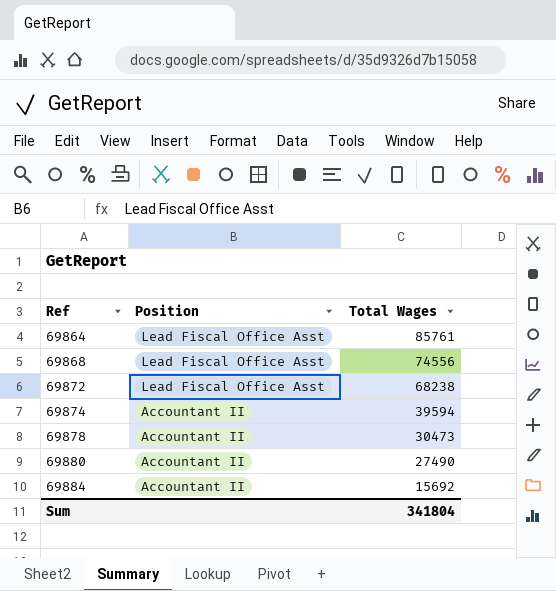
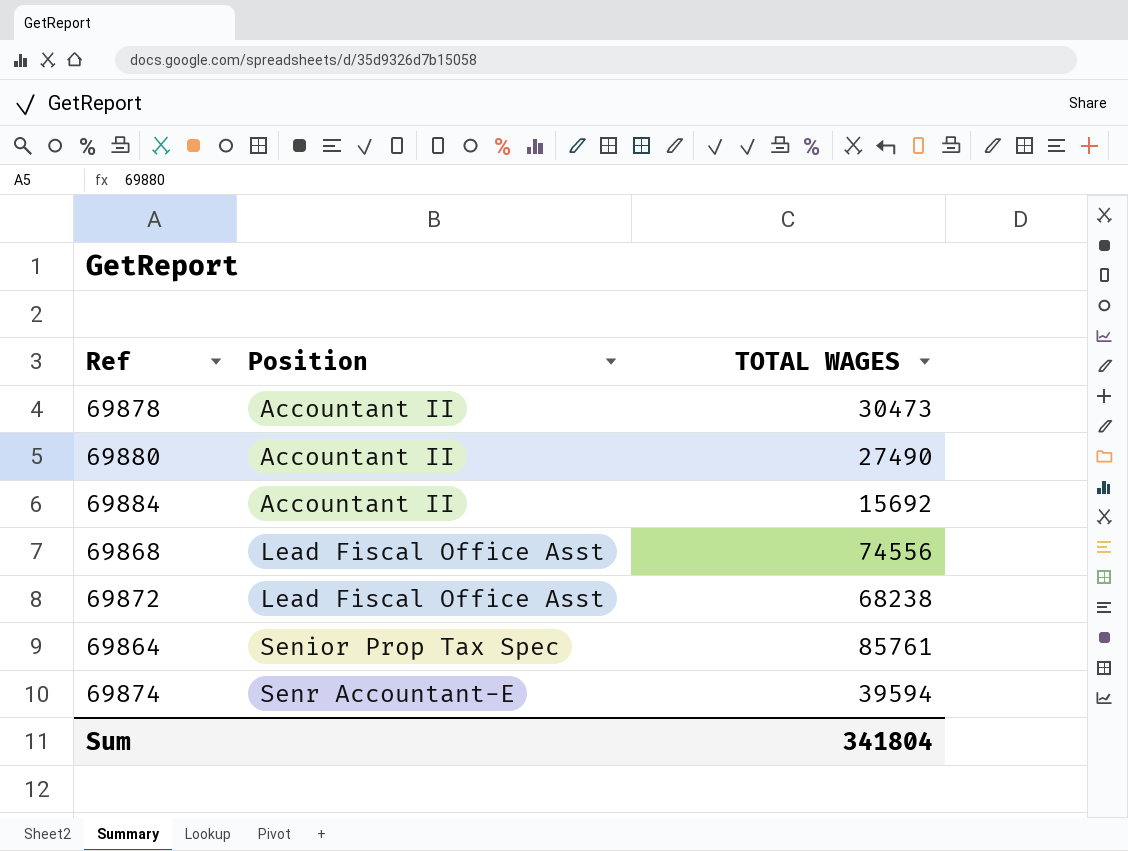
row order: Ref ascending -> Position ascending
column name: Total Wages -> TOTAL WAGES
69864 | Position: Lead Fiscal Office Asst -> Senior Prop Tax Spec
69874 | Position: Accountant II -> Senr Accountant-E

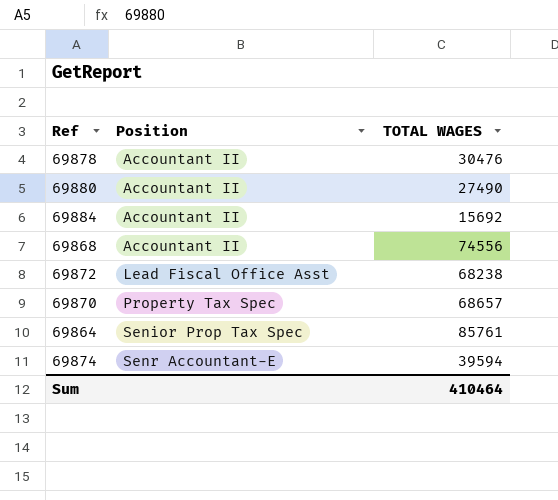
69878 | TOTAL WAGES: 30473 -> 30476
69868 | Position: Lead Fiscal Office Asst -> Accountant II
row 69870: none -> Property Tax Spec | 68657
Sum | TOTAL WAGES: 341804 -> 410464

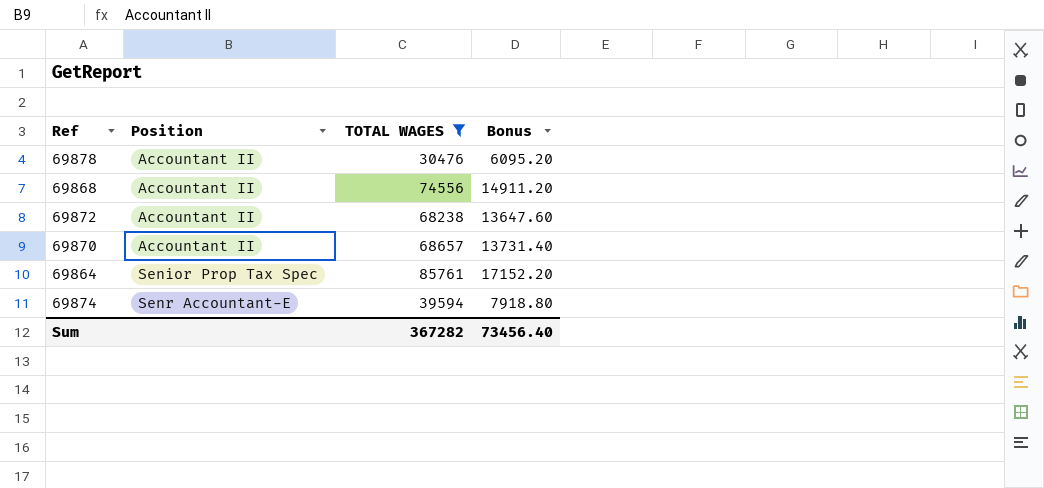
filter: none -> TOTAL WAGES >= 30476
column Bonus | formula: none -> [TOTAL WAGES] * 0.2
69872 | Position: Lead Fiscal Office Asst -> Accountant II
69870 | Position: Property Tax Spec -> Accountant II
Sum | TOTAL WAGES: 410464 -> 367282

